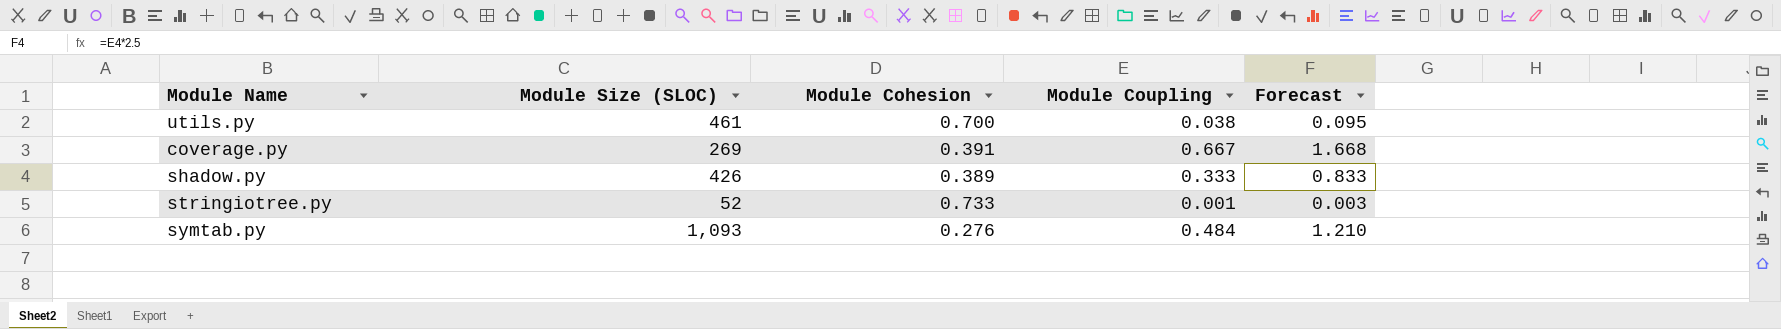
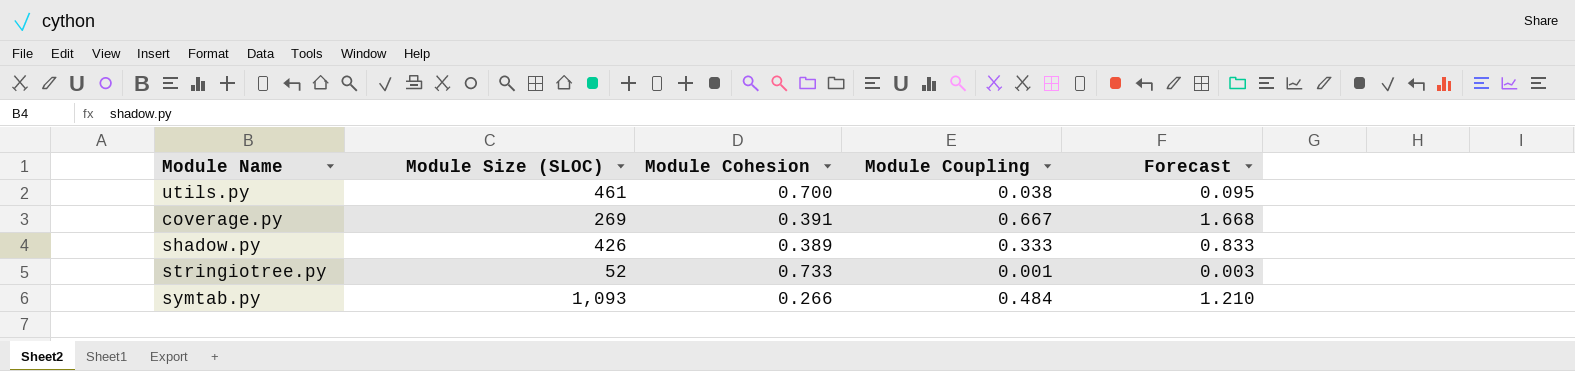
symtab.py | Module Cohesion: 0.276 -> 0.266

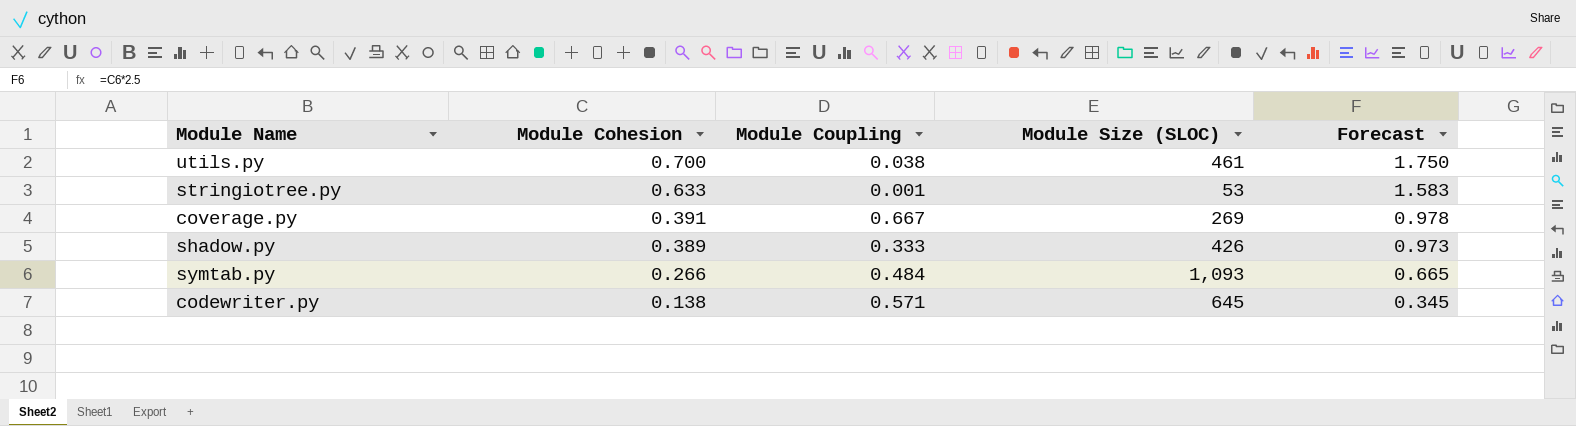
row order: none -> Module Cohesion descending
column Module Size (SLOC) | position: 2 -> 4
column Forecast | formula: [Module Coupling] * 2.5 -> [Module Cohesion] * 2.5
stringiotree.py | Module Cohesion: 0.733 -> 0.633
stringiotree.py | Module Size (SLOC): 52 -> 53
row codewriter.py: none -> 0.138 | 0.571 | 645 | 0.345

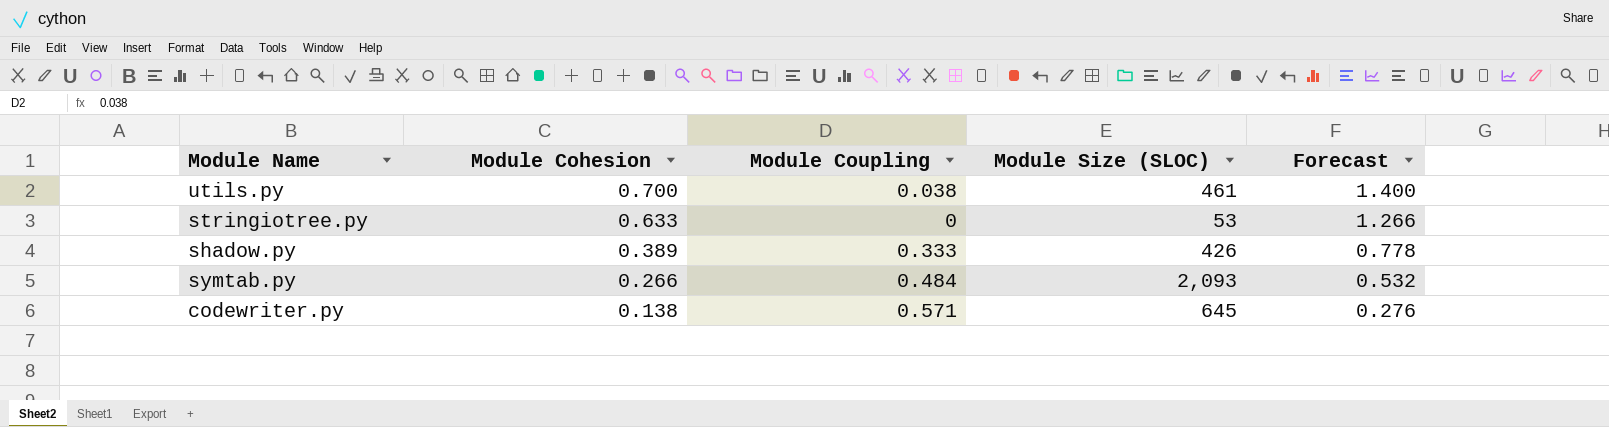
column Forecast | formula: [Module Cohesion] * 2.5 -> [Module Cohesion] * 2
row coverage.py: 0.391 | 0.667 | 269 | 0.978 -> none
stringiotree.py | Module Coupling: 0.001 -> 0
symtab.py | Module Size (SLOC): 1,093 -> 2,093

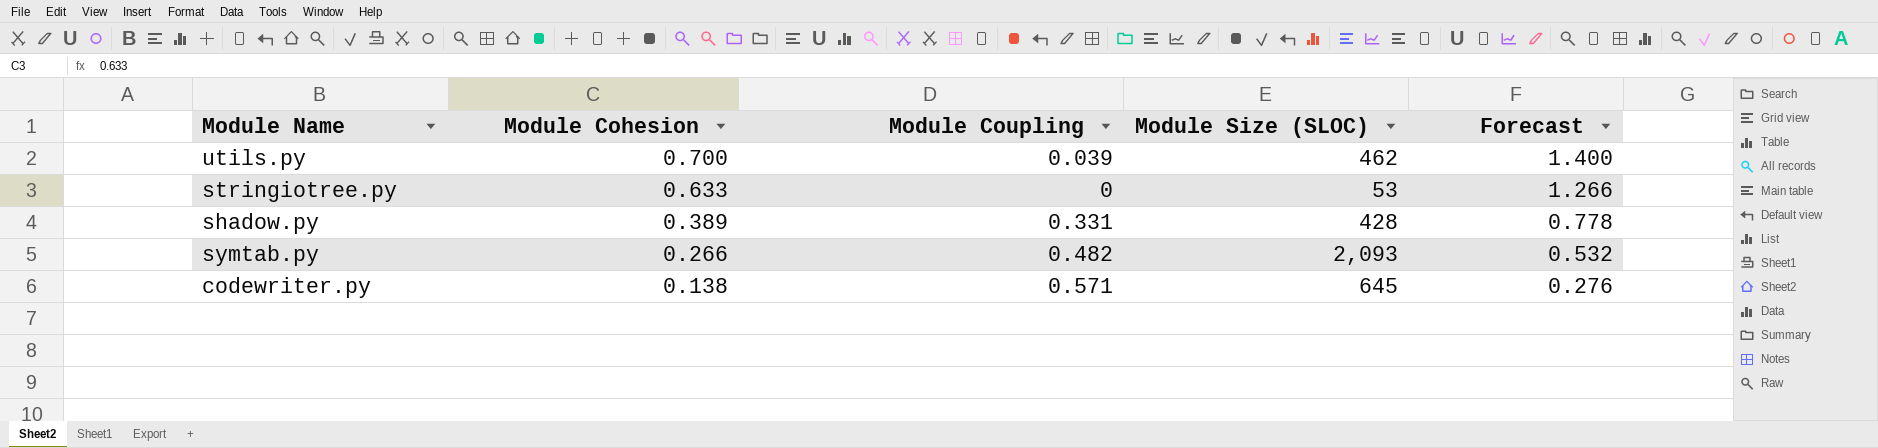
utils.py | Module Coupling: 0.038 -> 0.039
utils.py | Module Size (SLOC): 461 -> 462
shadow.py | Module Coupling: 0.333 -> 0.331
shadow.py | Module Size (SLOC): 426 -> 428
symtab.py | Module Coupling: 0.484 -> 0.482

